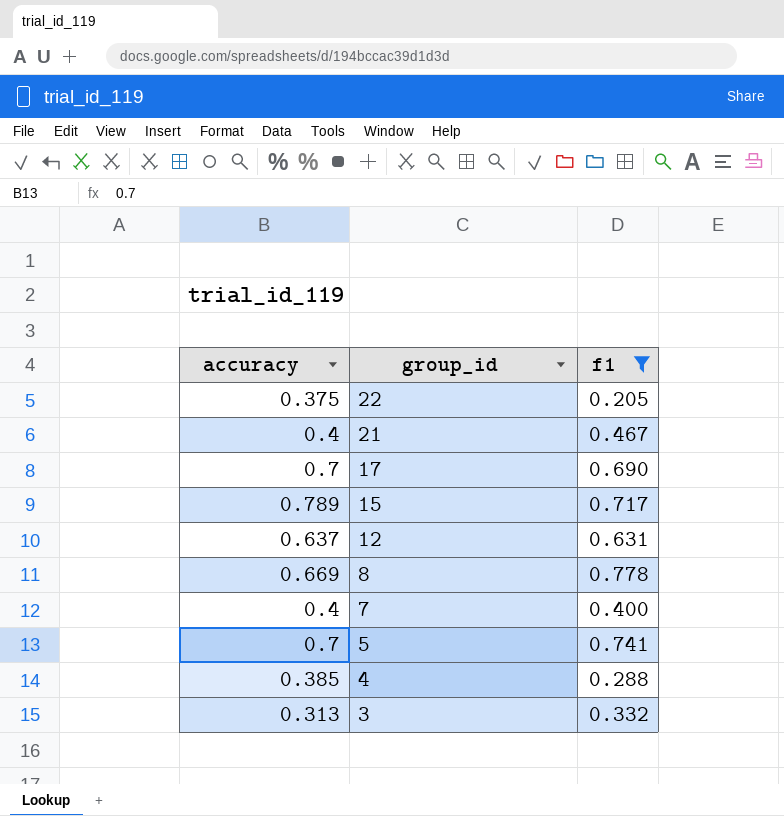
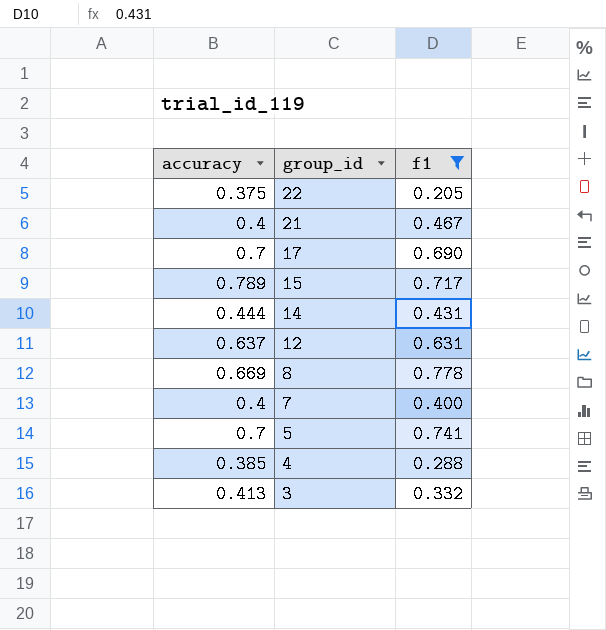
row 14: none -> 0.444 | 0.431
3 | accuracy: 0.313 -> 0.413

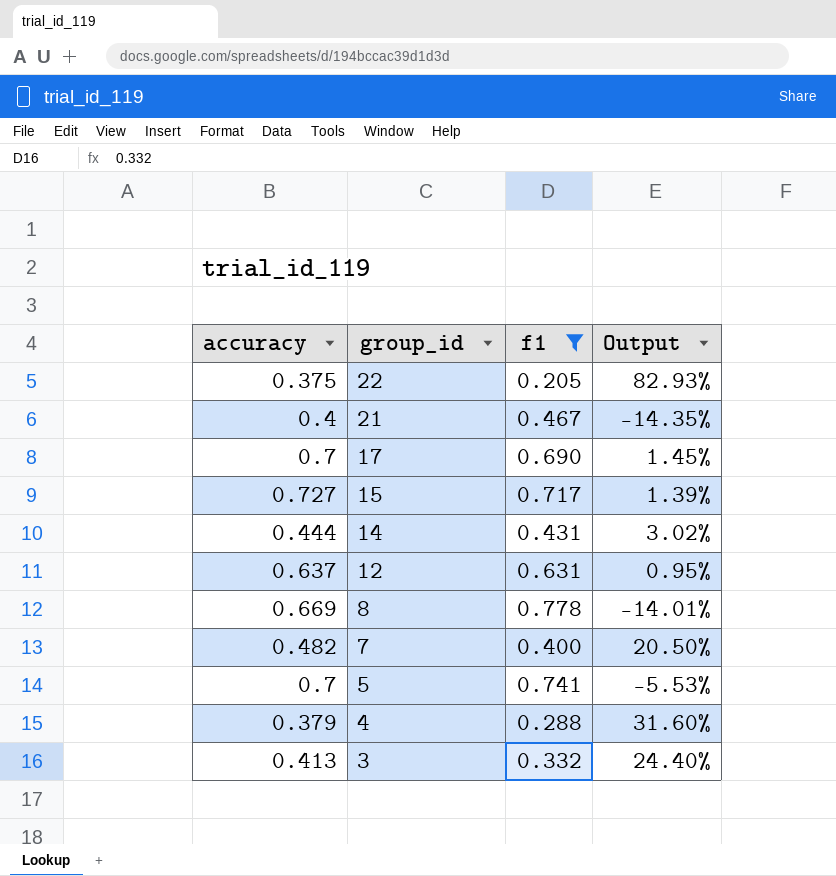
column Output | formula: none -> ([accuracy] - [f1]) / [f1]
15 | accuracy: 0.789 -> 0.727
7 | accuracy: 0.4 -> 0.482
4 | accuracy: 0.385 -> 0.379

